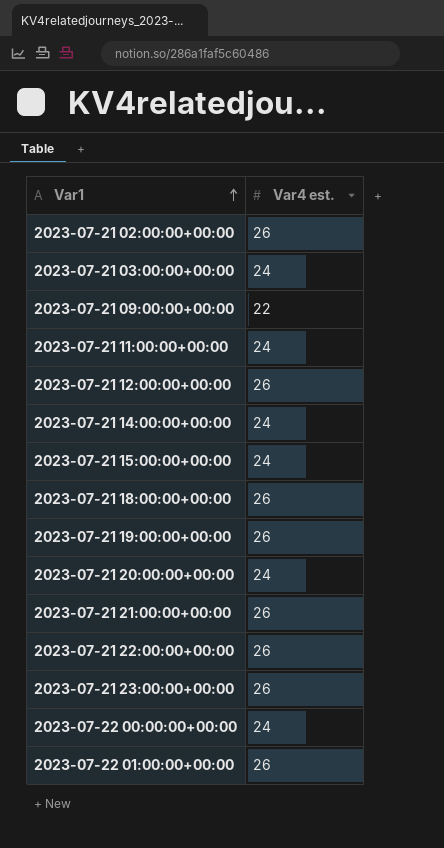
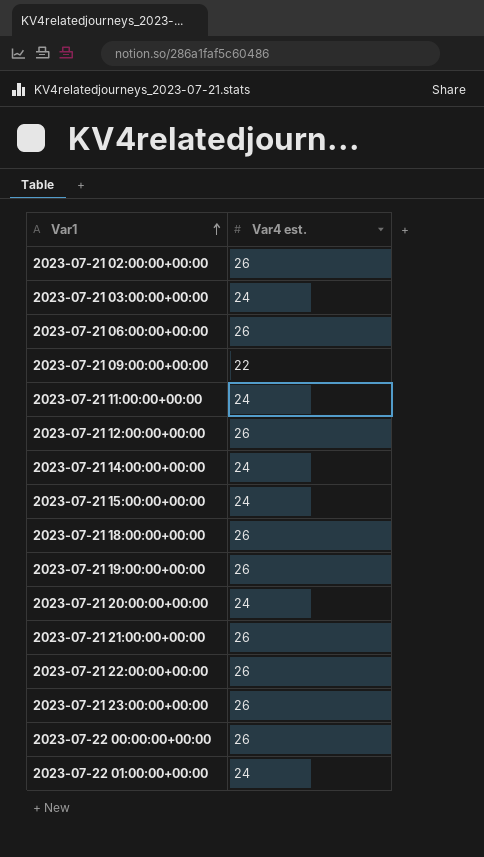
row 2023-07-21 06:00:00+00:00: none -> 26
2023-07-22 00:00:00+00:00 | Var4 est.: 24 -> 26
2023-07-22 01:00:00+00:00 | Var4 est.: 26 -> 24

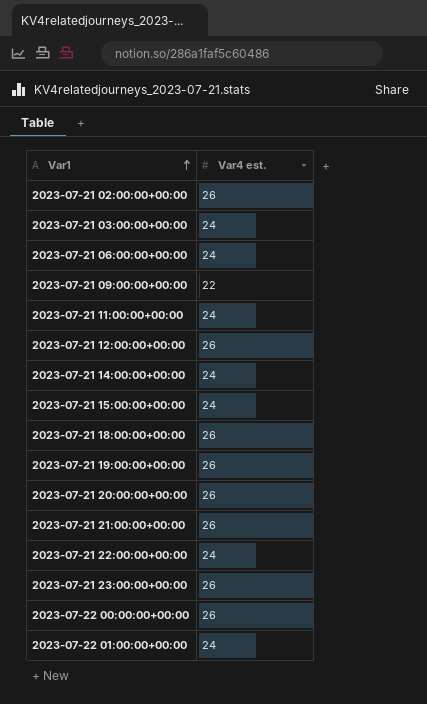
2023-07-21 06:00:00+00:00 | Var4 est.: 26 -> 24
2023-07-21 20:00:00+00:00 | Var4 est.: 24 -> 26
2023-07-21 22:00:00+00:00 | Var4 est.: 26 -> 24

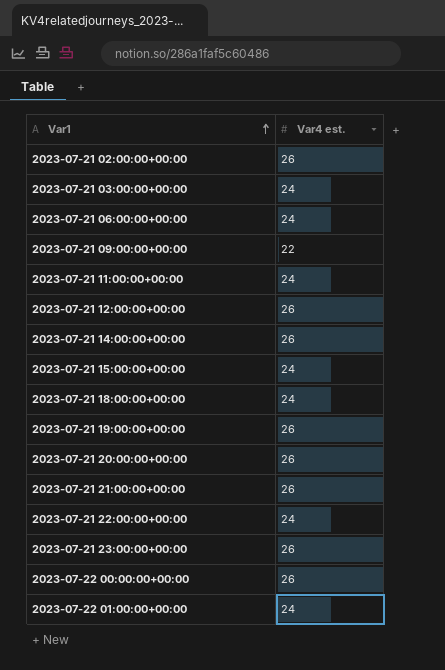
2023-07-21 14:00:00+00:00 | Var4 est.: 24 -> 26
2023-07-21 18:00:00+00:00 | Var4 est.: 26 -> 24

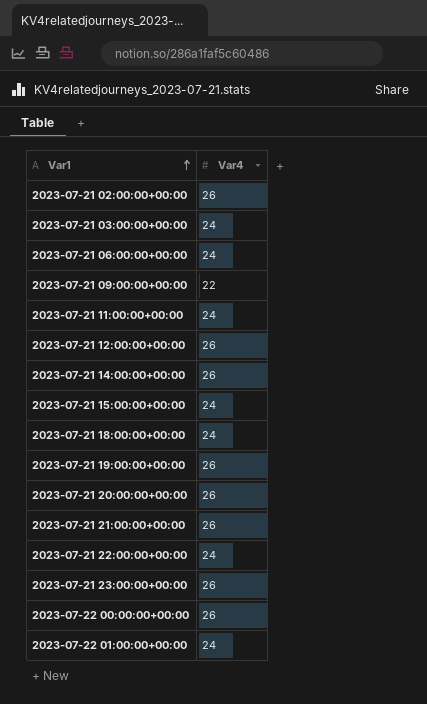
column name: Var4 est. -> Var4

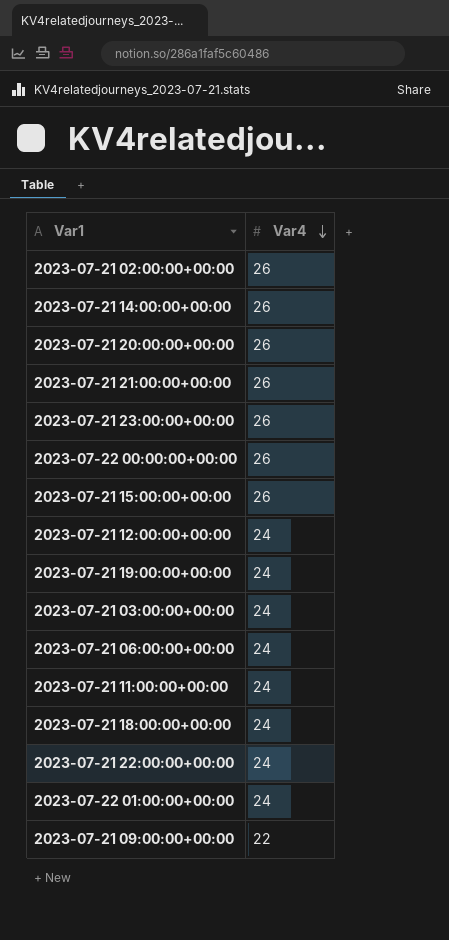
row order: Var1 ascending -> Var4 descending
2023-07-21 15:00:00+00:00 | Var4: 24 -> 26
2023-07-21 12:00:00+00:00 | Var4: 26 -> 24
2023-07-21 19:00:00+00:00 | Var4: 26 -> 24

